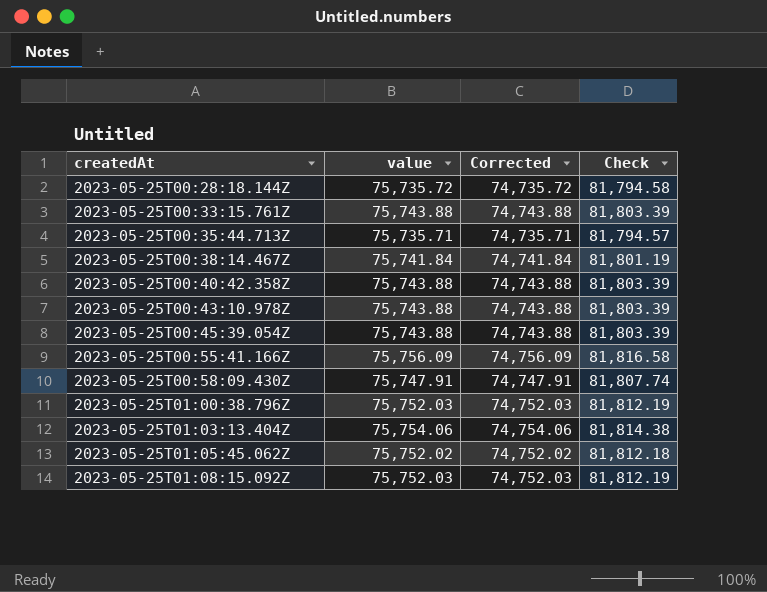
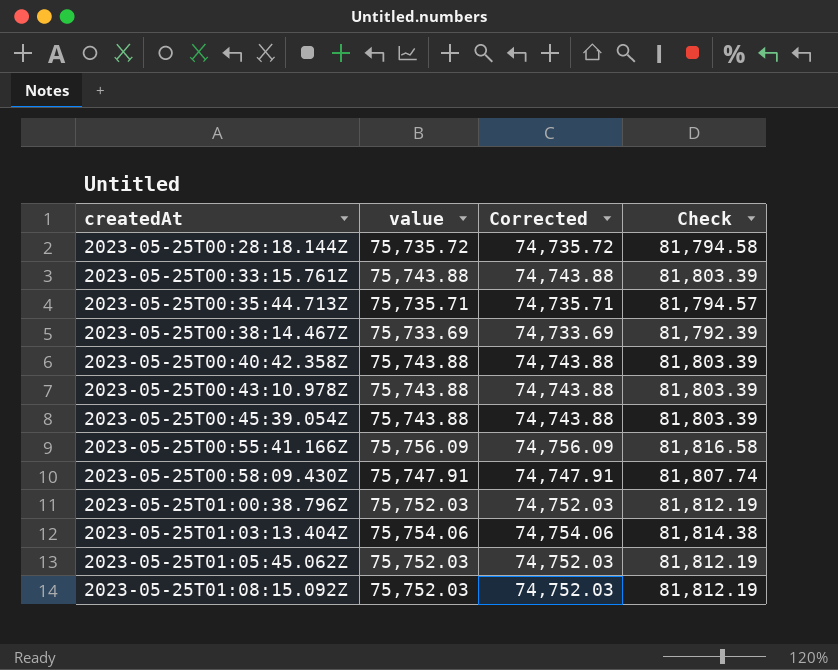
2023-05-25T00:38:14.467Z | value: 75,741.84 -> 75,733.69
2023-05-25T00:38:14.467Z | Corrected: 74,741.84 -> 74,733.69
2023-05-25T00:38:14.467Z | Check: 81,801.19 -> 81,792.39
2023-05-25T01:05:45.062Z | value: 75,752.02 -> 75,752.03
2023-05-25T01:05:45.062Z | Corrected: 74,752.02 -> 74,752.03
2023-05-25T01:05:45.062Z | Check: 81,812.18 -> 81,812.19

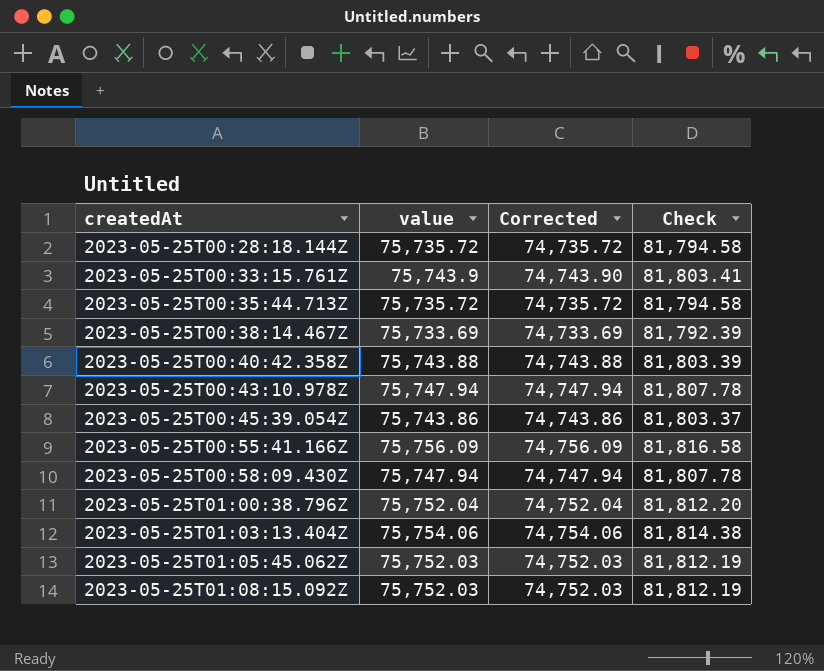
2023-05-25T00:33:15.761Z | value: 75,743.88 -> 75,743.9
2023-05-25T00:33:15.761Z | Corrected: 74,743.88 -> 74,743.90
2023-05-25T00:33:15.761Z | Check: 81,803.39 -> 81,803.41
2023-05-25T00:35:44.713Z | value: 75,735.71 -> 75,735.72
2023-05-25T00:35:44.713Z | Corrected: 74,735.71 -> 74,735.72
2023-05-25T00:35:44.713Z | Check: 81,794.57 -> 81,794.58
2023-05-25T00:43:10.978Z | value: 75,743.88 -> 75,747.94
2023-05-25T00:43:10.978Z | Corrected: 74,743.88 -> 74,747.94
2023-05-25T00:43:10.978Z | Check: 81,803.39 -> 81,807.78
2023-05-25T00:45:39.054Z | value: 75,743.88 -> 75,743.86
2023-05-25T00:45:39.054Z | Corrected: 74,743.88 -> 74,743.86
2023-05-25T00:45:39.054Z | Check: 81,803.39 -> 81,803.37
2023-05-25T00:58:09.430Z | value: 75,747.91 -> 75,747.94
2023-05-25T00:58:09.430Z | Corrected: 74,747.91 -> 74,747.94
2023-05-25T00:58:09.430Z | Check: 81,807.74 -> 81,807.78
2023-05-25T01:00:38.796Z | value: 75,752.03 -> 75,752.04
2023-05-25T01:00:38.796Z | Corrected: 74,752.03 -> 74,752.04
2023-05-25T01:00:38.796Z | Check: 81,812.19 -> 81,812.20

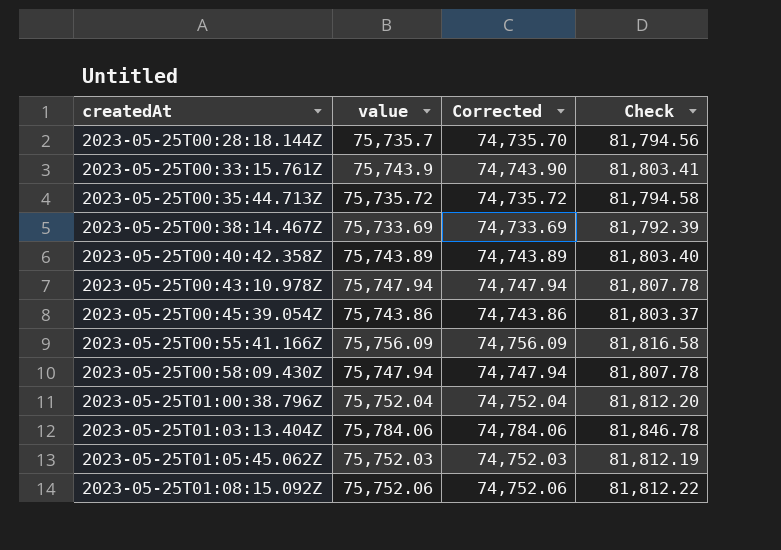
2023-05-25T00:28:18.144Z | value: 75,735.72 -> 75,735.7
2023-05-25T00:28:18.144Z | Corrected: 74,735.72 -> 74,735.70
2023-05-25T00:28:18.144Z | Check: 81,794.58 -> 81,794.56
2023-05-25T00:40:42.358Z | value: 75,743.88 -> 75,743.89
2023-05-25T00:40:42.358Z | Corrected: 74,743.88 -> 74,743.89
2023-05-25T00:40:42.358Z | Check: 81,803.39 -> 81,803.40
2023-05-25T01:03:13.404Z | value: 75,754.06 -> 75,784.06
2023-05-25T01:03:13.404Z | Corrected: 74,754.06 -> 74,784.06
2023-05-25T01:03:13.404Z | Check: 81,814.38 -> 81,846.78
2023-05-25T01:08:15.092Z | value: 75,752.03 -> 75,752.06
2023-05-25T01:08:15.092Z | Corrected: 74,752.03 -> 74,752.06
2023-05-25T01:08:15.092Z | Check: 81,812.19 -> 81,812.22

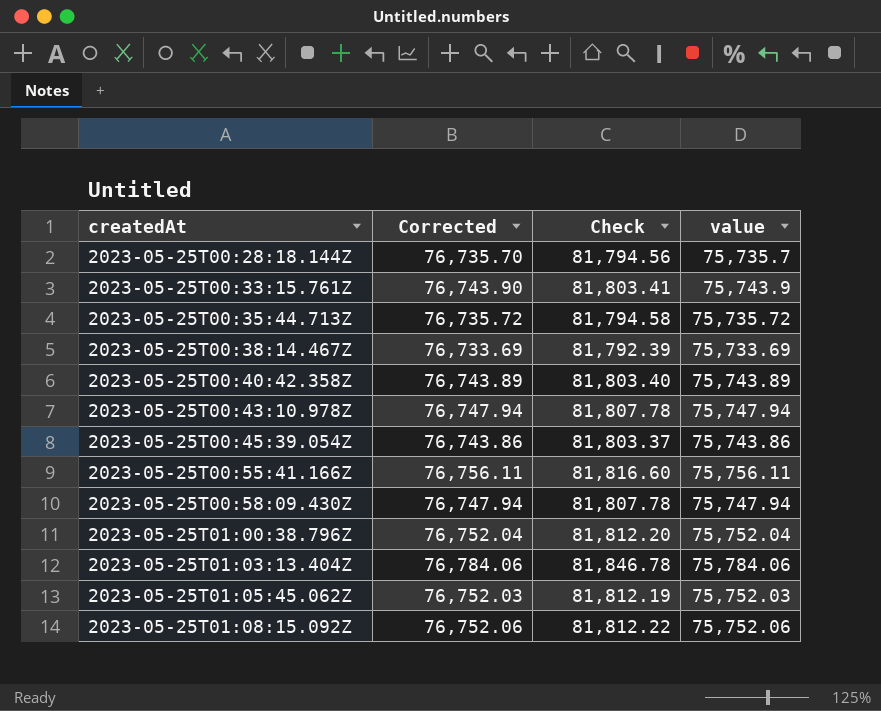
column Corrected | formula: [value] - 1000 -> [value] + 1000
column value | position: 2 -> 4
2023-05-25T00:55:41.166Z | Check: 81,816.58 -> 81,816.60
2023-05-25T00:55:41.166Z | value: 75,756.09 -> 75,756.11

